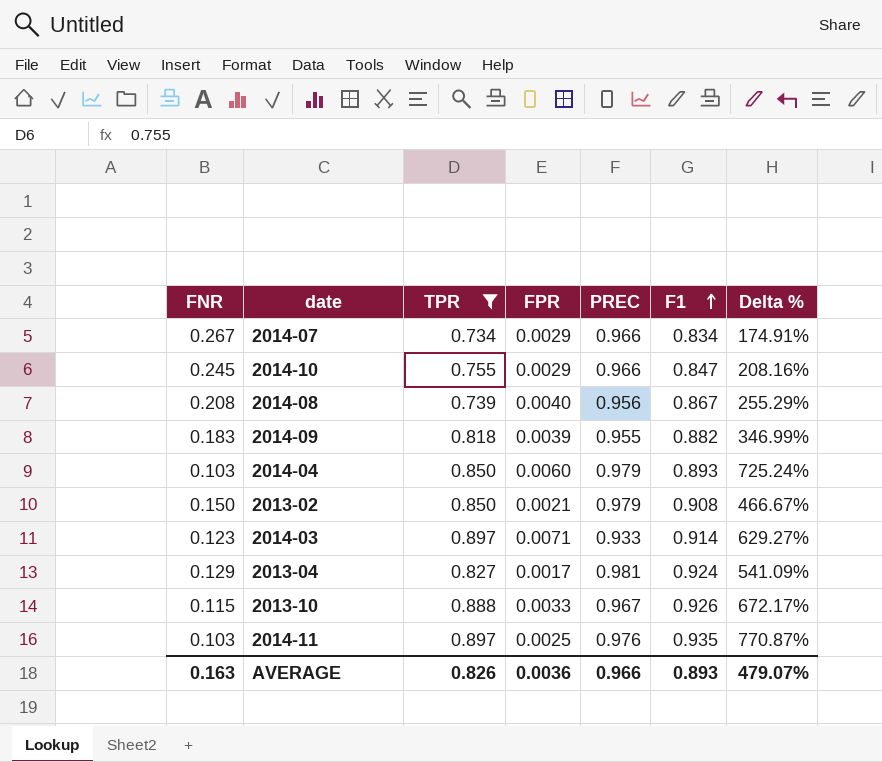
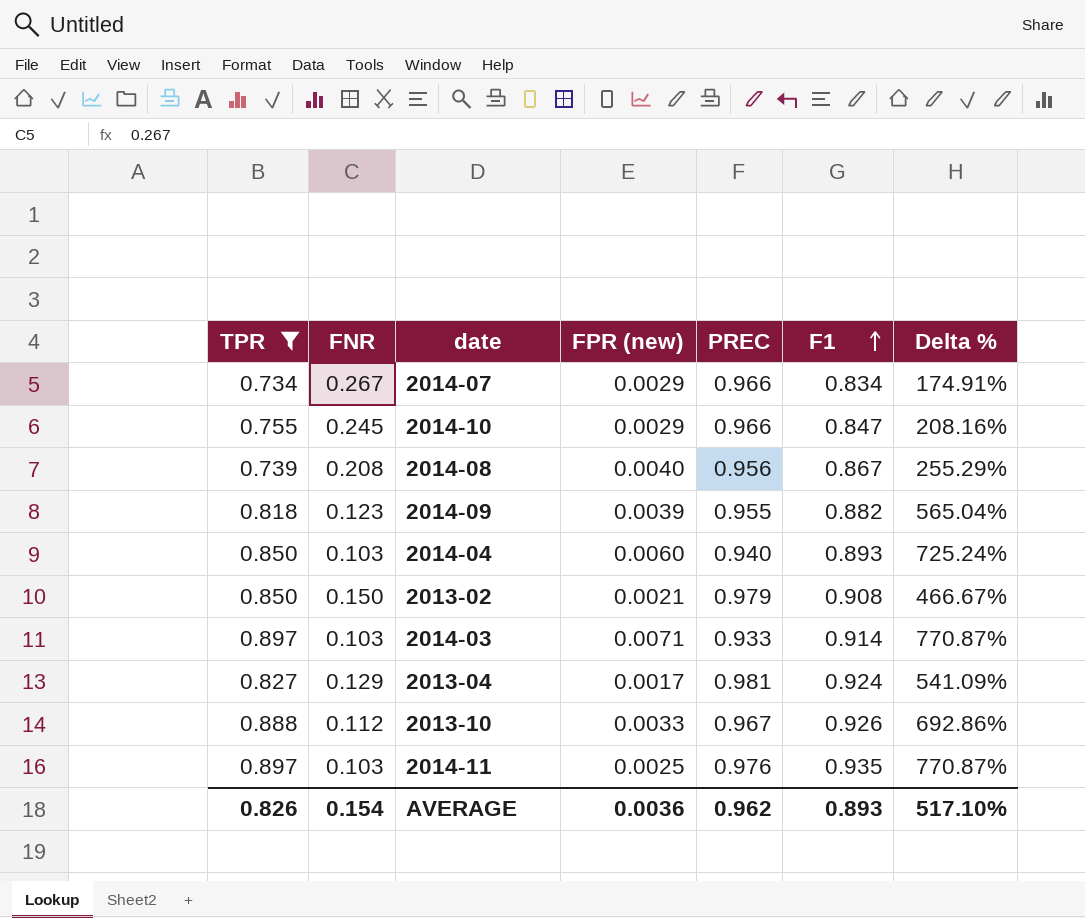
column TPR | position: 3 -> 1
column name: FPR -> FPR (new)
2014-09 | FNR: 0.183 -> 0.123
2014-09 | Delta %: 346.99% -> 565.04%
2014-04 | PREC: 0.979 -> 0.940
2014-03 | FNR: 0.123 -> 0.103
2014-03 | Delta %: 629.27% -> 770.87%
2013-10 | FNR: 0.115 -> 0.112
2013-10 | Delta %: 672.17% -> 692.86%
AVERAGE | FNR: 0.163 -> 0.154
AVERAGE | PREC: 0.966 -> 0.962
AVERAGE | Delta %: 479.07% -> 517.10%

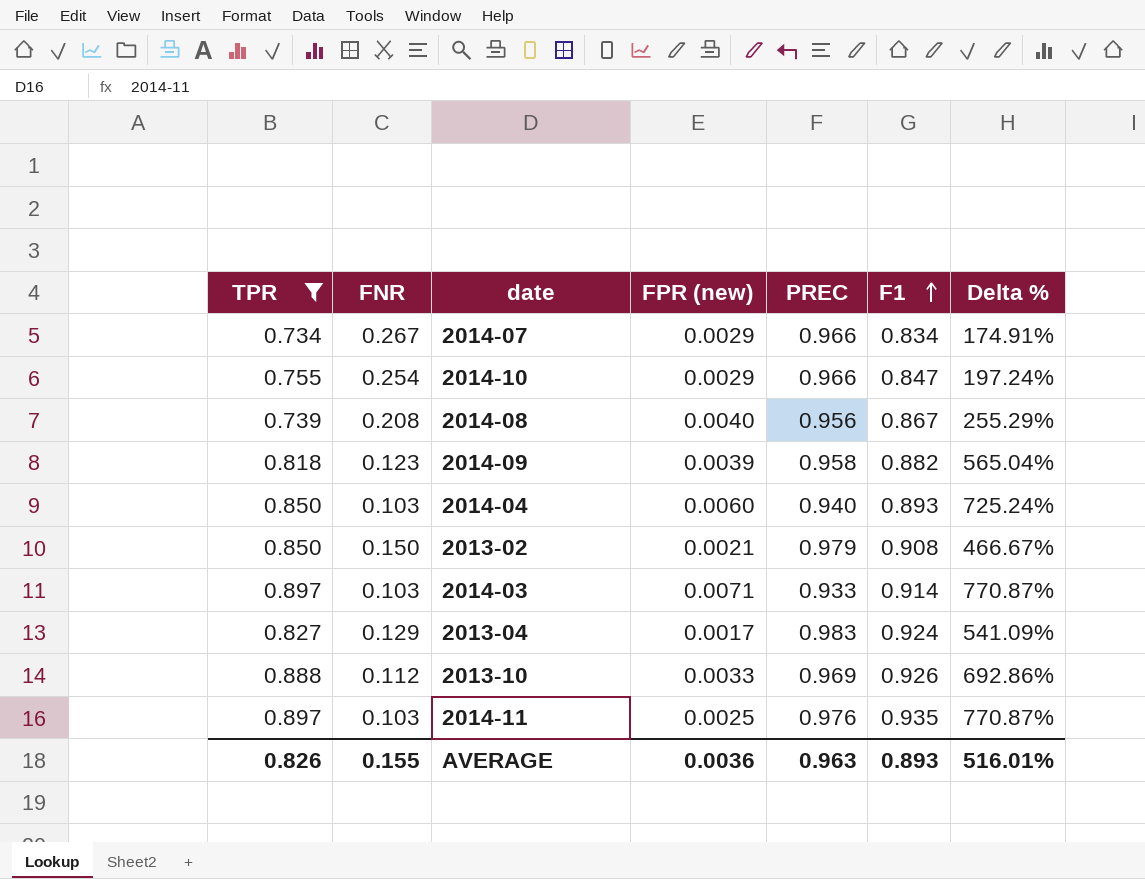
2014-10 | FNR: 0.245 -> 0.254
2014-10 | Delta %: 208.16% -> 197.24%
2014-09 | PREC: 0.955 -> 0.958
2013-04 | PREC: 0.981 -> 0.983
2013-10 | PREC: 0.967 -> 0.969
AVERAGE | FNR: 0.154 -> 0.155
AVERAGE | PREC: 0.962 -> 0.963
AVERAGE | Delta %: 517.10% -> 516.01%

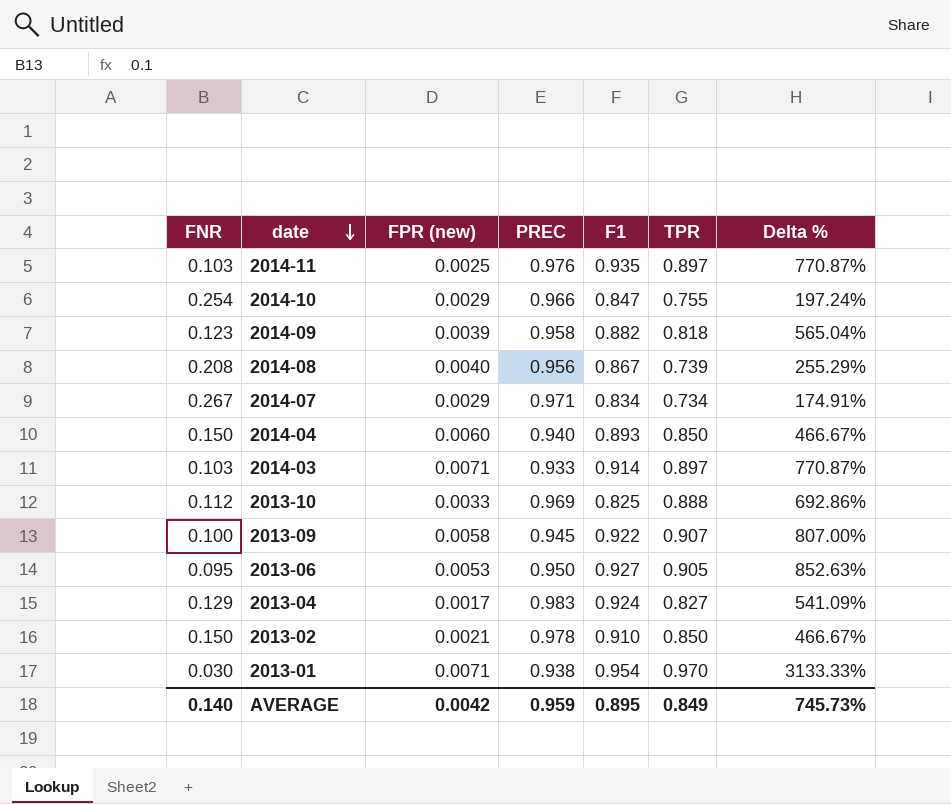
filter: TPR <= 0.897 -> none
row order: F1 ascending -> date descending
column TPR | position: 1 -> 6
2014-07 | PREC: 0.966 -> 0.971
2014-04 | FNR: 0.103 -> 0.150
2014-04 | Delta %: 725.24% -> 466.67%
2013-10 | F1: 0.926 -> 0.825
2013-02 | PREC: 0.979 -> 0.978
2013-02 | F1: 0.908 -> 0.910
AVERAGE | FNR: 0.155 -> 0.140
AVERAGE | FPR (new): 0.0036 -> 0.0042
AVERAGE | PREC: 0.963 -> 0.959
AVERAGE | F1: 0.893 -> 0.895
AVERAGE | TPR: 0.826 -> 0.849
AVERAGE | Delta %: 516.01% -> 745.73%

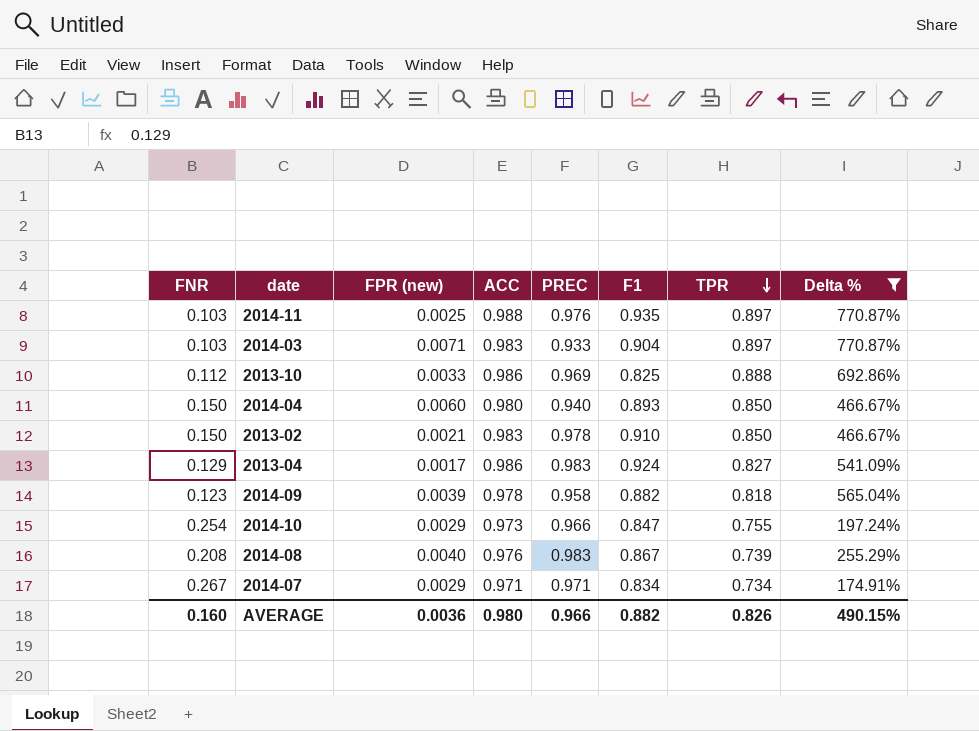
filter: none -> Delta % <= 770.87%
row order: date descending -> TPR descending
column ACC | position: none -> 4
2014-03 | F1: 0.914 -> 0.904
2014-08 | PREC: 0.956 -> 0.983
AVERAGE | FNR: 0.140 -> 0.160
AVERAGE | FPR (new): 0.0042 -> 0.0036
AVERAGE | PREC: 0.959 -> 0.966
AVERAGE | F1: 0.895 -> 0.882
AVERAGE | TPR: 0.849 -> 0.826
AVERAGE | Delta %: 745.73% -> 490.15%

